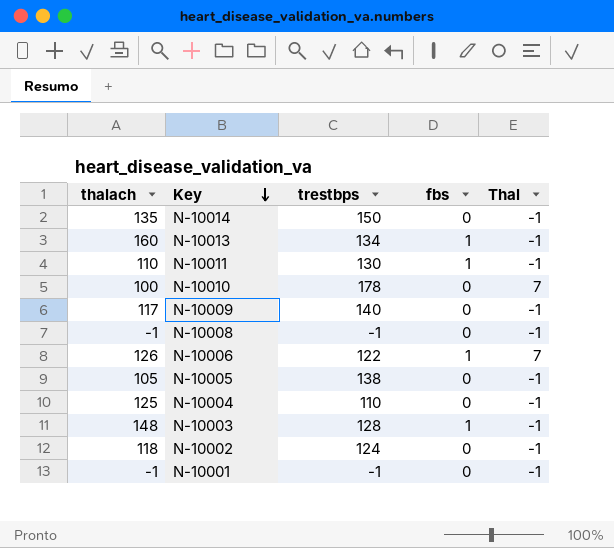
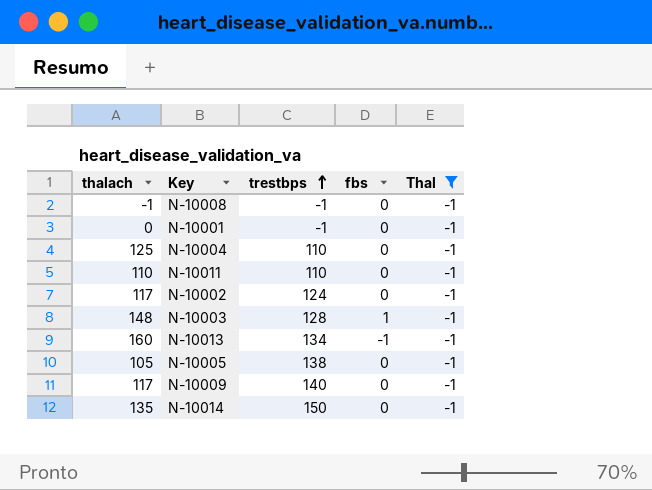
filter: none -> Thal = -1
row order: Key descending -> trestbps ascending
N-10001 | thalach: -1 -> 0
N-10011 | trestbps: 130 -> 110
N-10011 | fbs: 1 -> 0
N-10002 | thalach: 118 -> 117
N-10013 | fbs: 1 -> -1

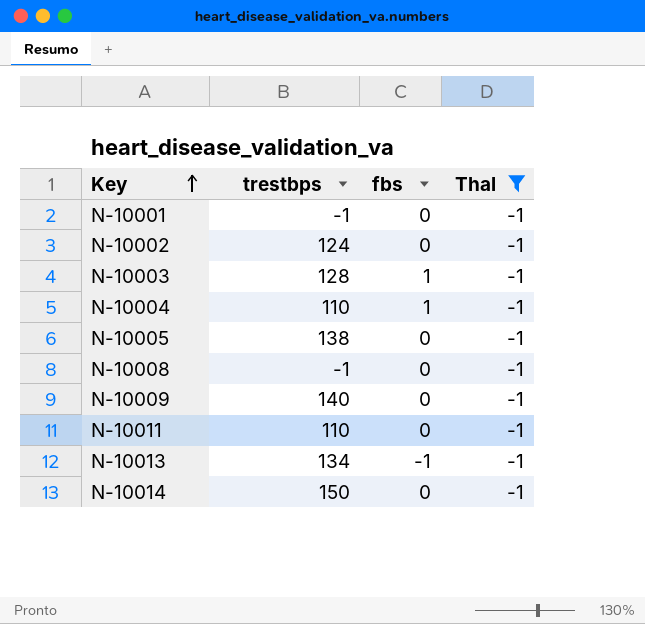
row order: trestbps ascending -> Key ascending
column thalach | position: 1 -> none
N-10004 | fbs: 0 -> 1

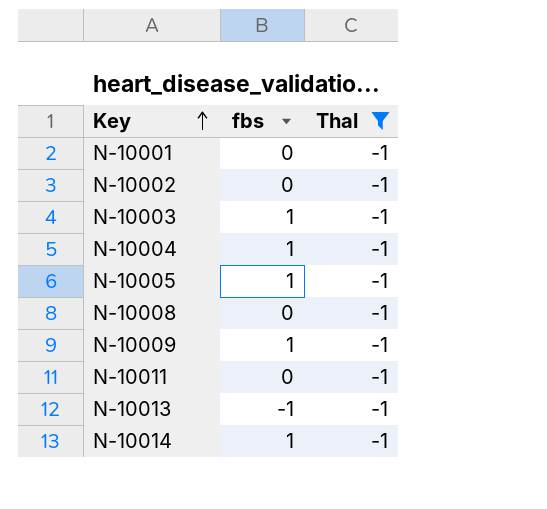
column trestbps | position: 2 -> none
N-10005 | fbs: 0 -> 1
N-10009 | fbs: 0 -> 1
N-10014 | fbs: 0 -> 1

